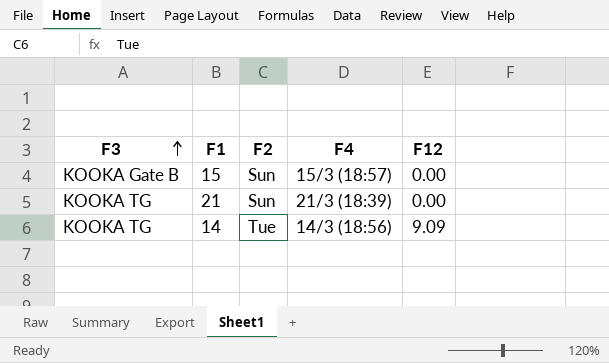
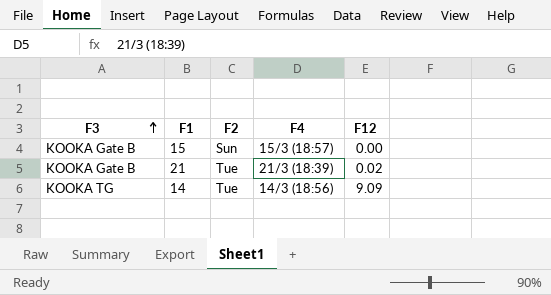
21 | F3: KOOKA TG -> KOOKA Gate B
21 | F2: Sun -> Tue
21 | F12: 0.00 -> 0.02

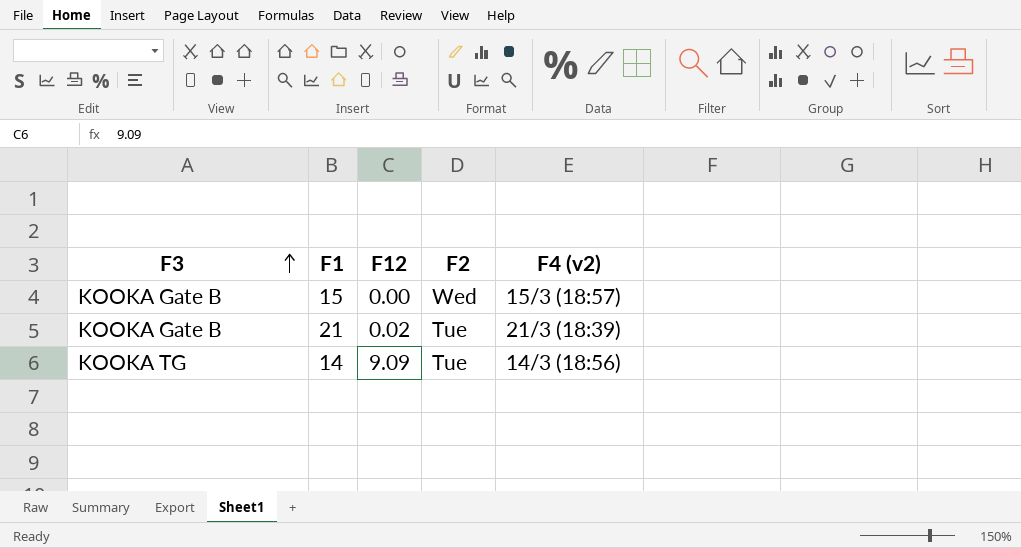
column F12 | position: 5 -> 3
column name: F4 -> F4 (v2)
15 | F2: Sun -> Wed

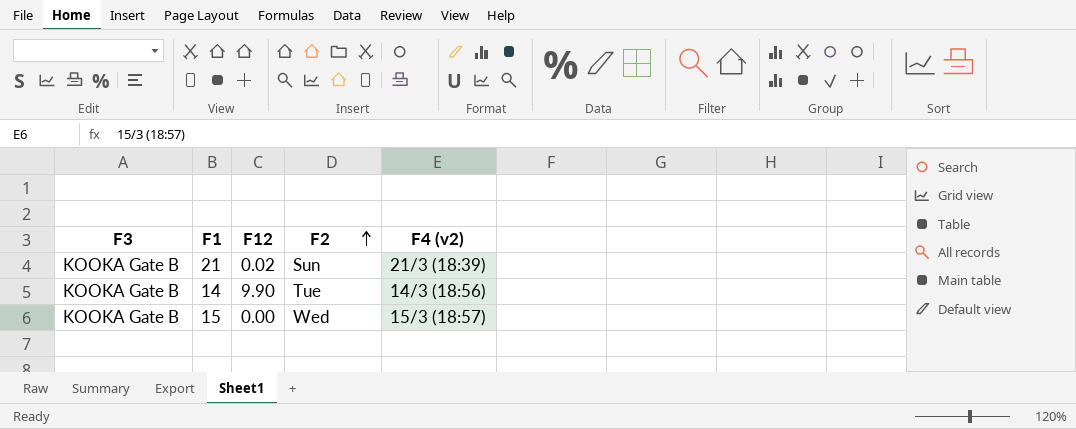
row order: F3 ascending -> F2 ascending
21 | F2: Tue -> Sun
14 | F3: KOOKA TG -> KOOKA Gate B
14 | F12: 9.09 -> 9.90

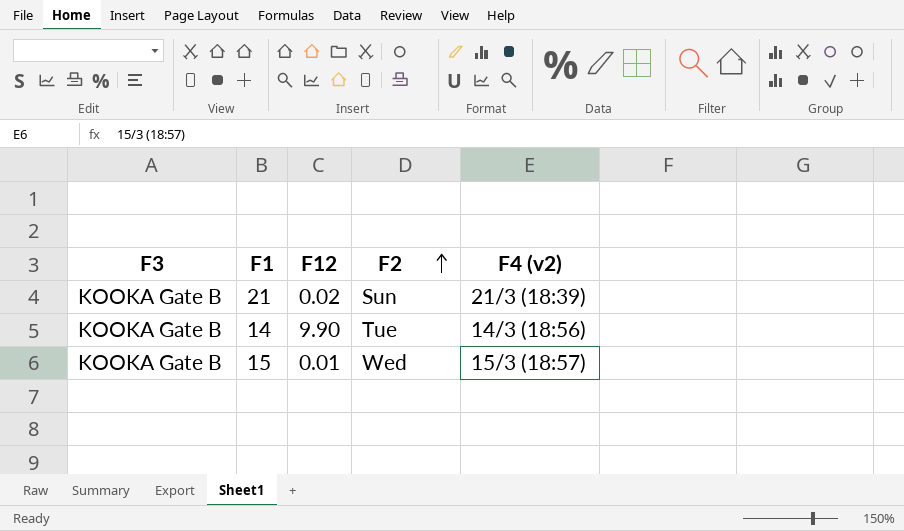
15 | F12: 0.00 -> 0.01

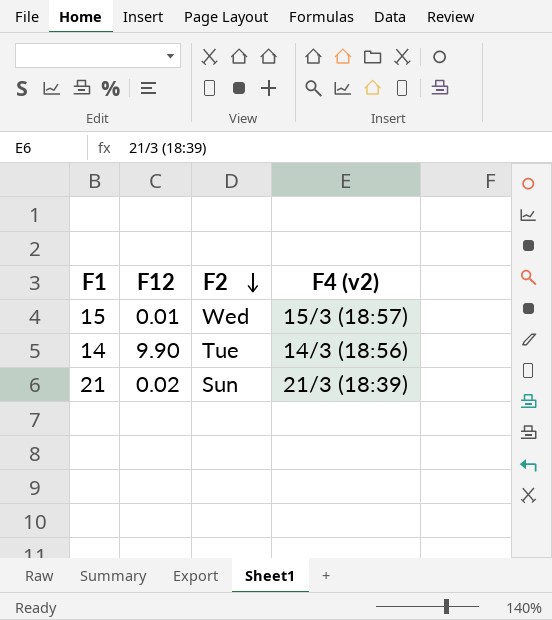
row order: F2 ascending -> F2 descending
column F3 | position: 1 -> none

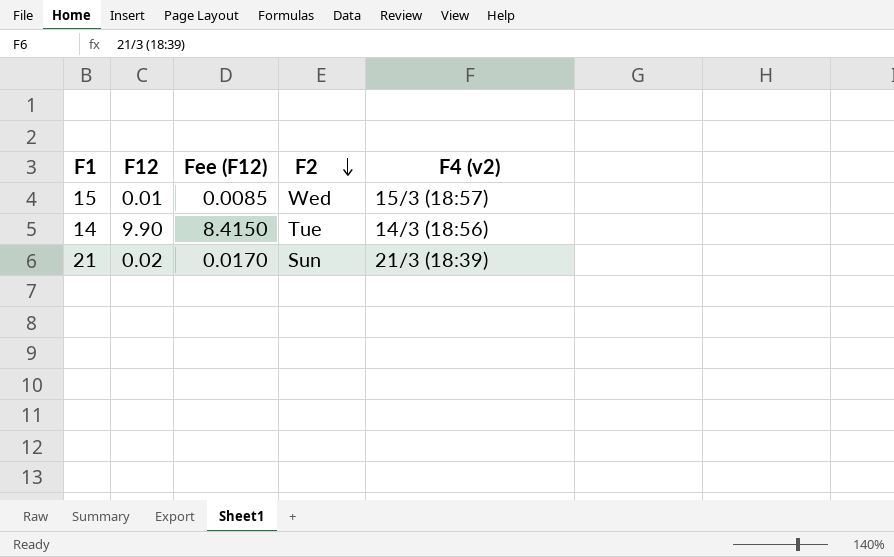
column Fee (F12) | formula: none -> [F12] * 0.85

